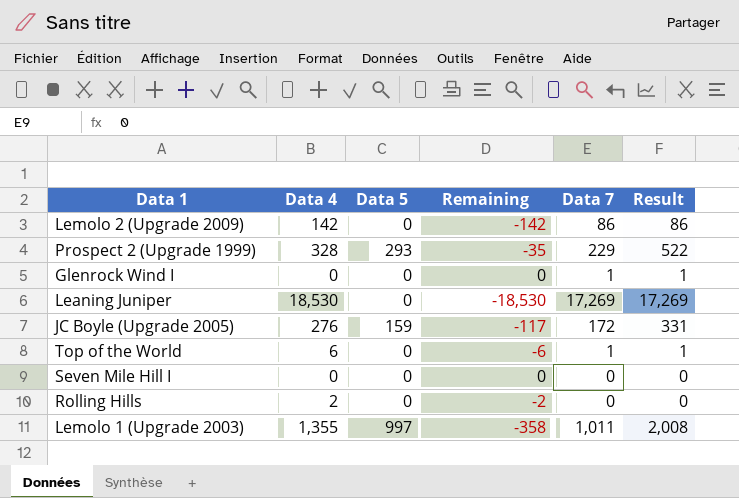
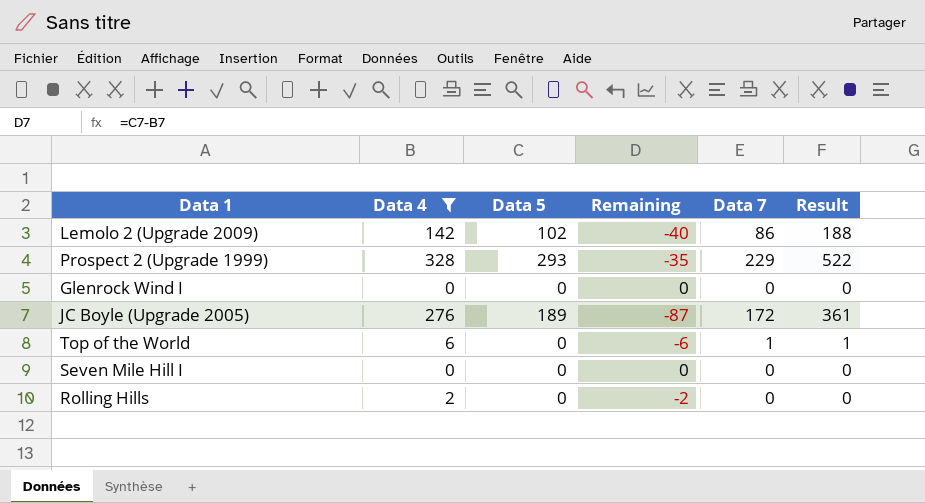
filter: none -> Data 4 <= 328
Lemolo 2 (Upgrade 2009) | Data 5: 0 -> 102
Lemolo 2 (Upgrade 2009) | Remaining: -142 -> -40
Lemolo 2 (Upgrade 2009) | Result: 86 -> 188
Glenrock Wind I | Data 7: 1 -> 0
Glenrock Wind I | Result: 1 -> 0
JC Boyle (Upgrade 2005) | Data 5: 159 -> 189
JC Boyle (Upgrade 2005) | Remaining: -117 -> -87
JC Boyle (Upgrade 2005) | Result: 331 -> 361

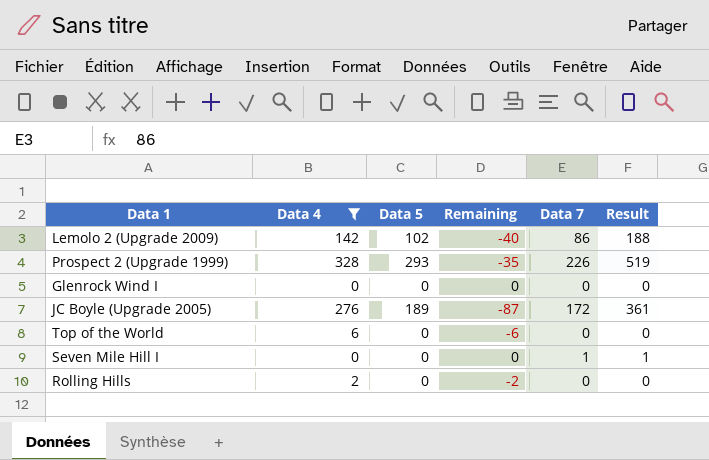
Prospect 2 (Upgrade 1999) | Data 7: 229 -> 226
Prospect 2 (Upgrade 1999) | Result: 522 -> 519
Top of the World | Data 7: 1 -> 0
Top of the World | Result: 1 -> 0
Seven Mile Hill I | Data 7: 0 -> 1
Seven Mile Hill I | Result: 0 -> 1

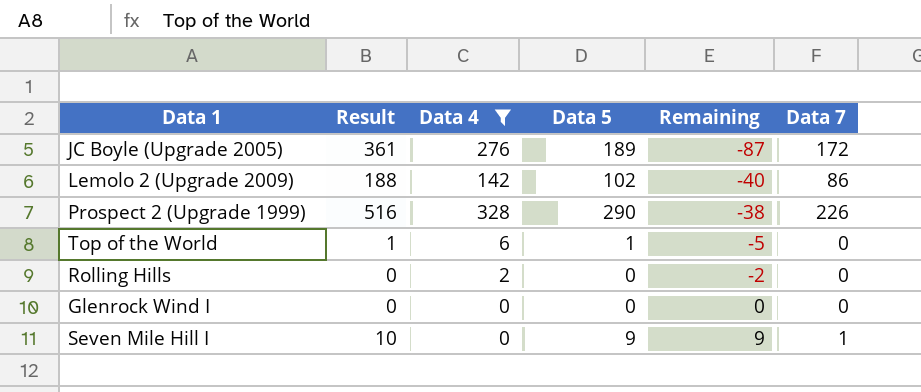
row order: none -> Remaining ascending
column Result | position: 6 -> 2
Prospect 2 (Upgrade 1999) | Result: 519 -> 516
Prospect 2 (Upgrade 1999) | Data 5: 293 -> 290
Prospect 2 (Upgrade 1999) | Remaining: -35 -> -38
Top of the World | Result: 0 -> 1
Top of the World | Data 5: 0 -> 1
Top of the World | Remaining: -6 -> -5
Seven Mile Hill I | Result: 1 -> 10
Seven Mile Hill I | Data 5: 0 -> 9
Seven Mile Hill I | Remaining: 0 -> 9

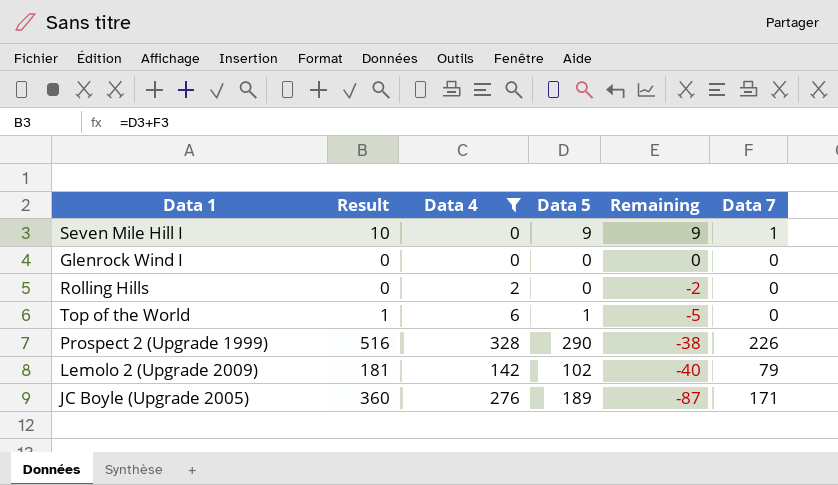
row order: Remaining ascending -> Remaining descending
Lemolo 2 (Upgrade 2009) | Result: 188 -> 181
Lemolo 2 (Upgrade 2009) | Data 7: 86 -> 79
JC Boyle (Upgrade 2005) | Result: 361 -> 360
JC Boyle (Upgrade 2005) | Data 7: 172 -> 171

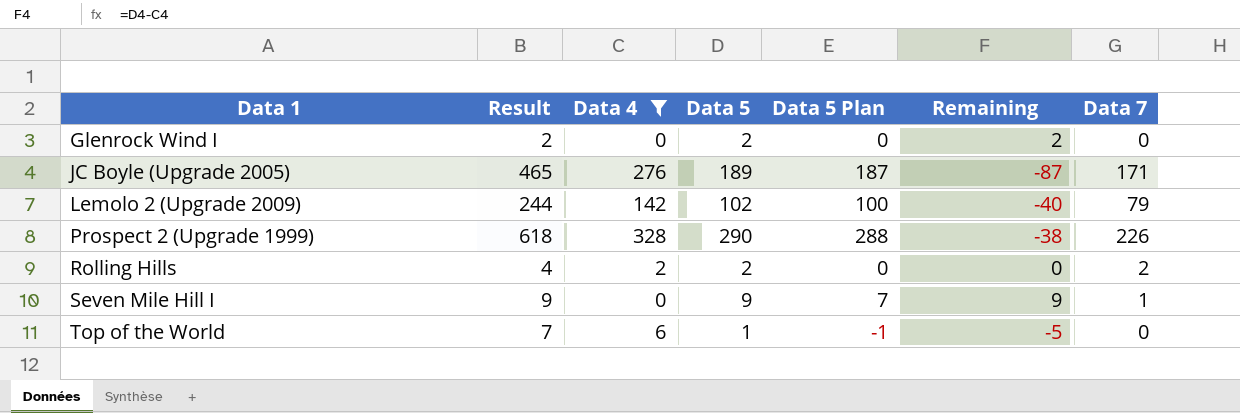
row order: Remaining descending -> Data 1 ascending
column Result | formula: [Data 5] + [Data 7] -> [Data 4] + [Data 5]
column Data 5 Plan | formula: none -> [Data 5] - 2
Glenrock Wind I | Data 5: 0 -> 2
Glenrock Wind I | Remaining: 0 -> 2
Rolling Hills | Data 5: 0 -> 2
Rolling Hills | Remaining: -2 -> 0
Rolling Hills | Data 7: 0 -> 2

